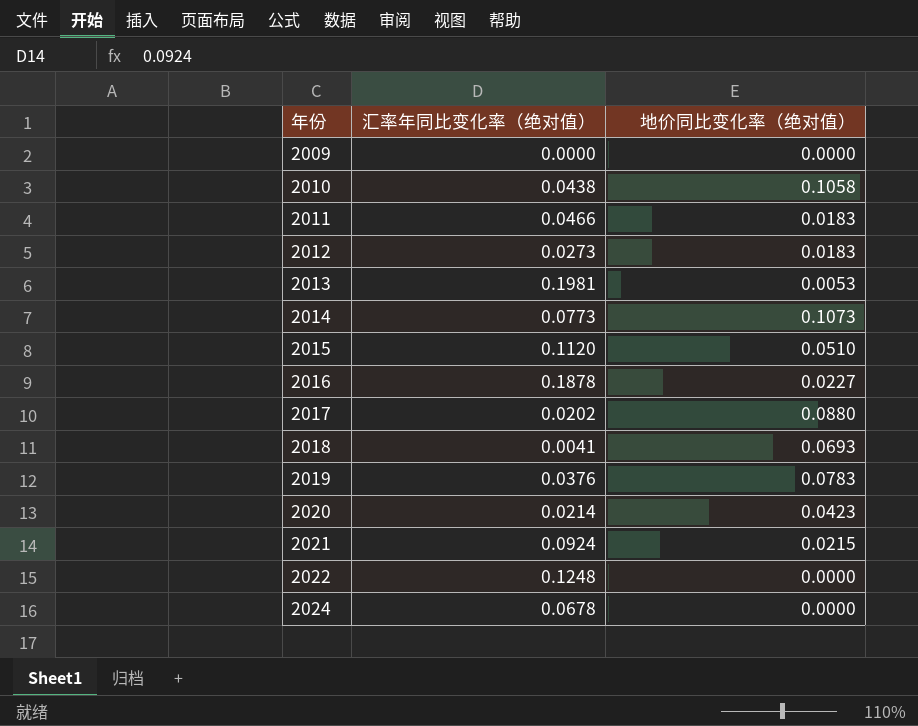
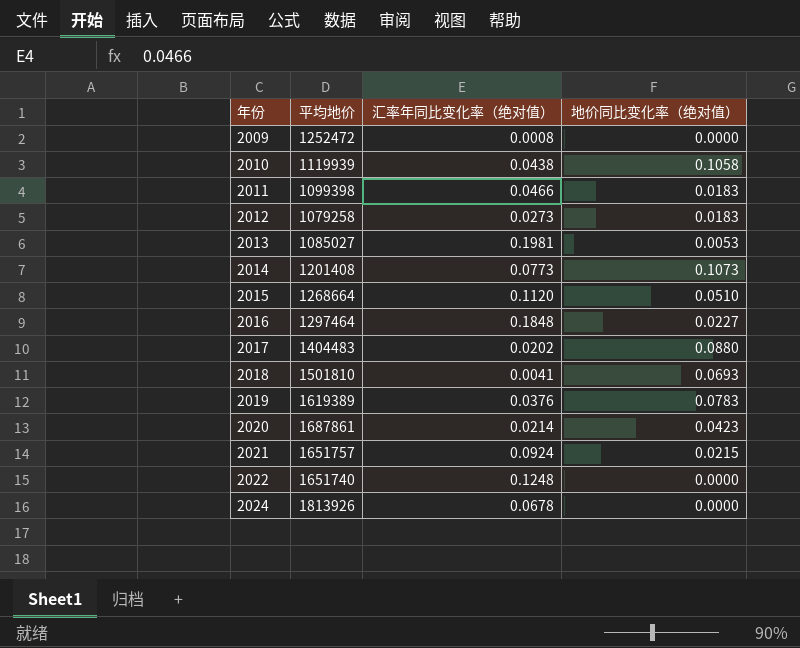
column 平均地价 | position: none -> 2
2009 | 汇率年同比变化率（绝对值）: 0.0000 -> 0.0008
2016 | 汇率年同比变化率（绝对值）: 0.1878 -> 0.1848

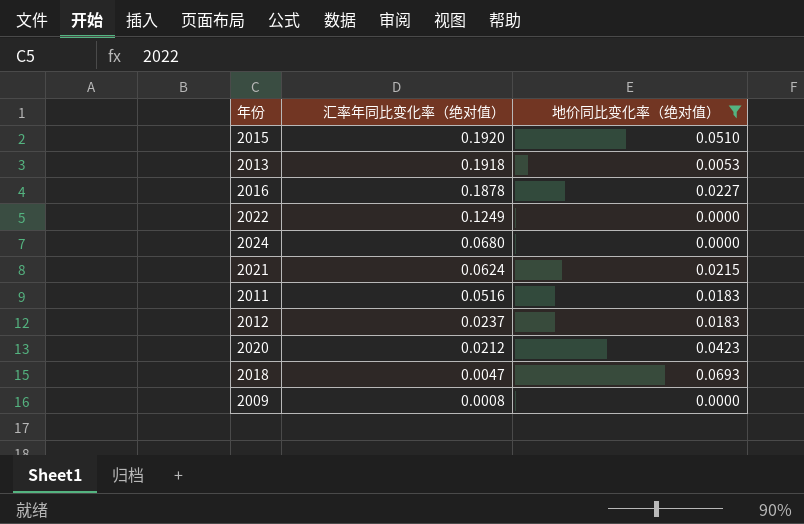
filter: none -> 地价同比变化率（绝对值） <= 0.0693
row order: 年份 ascending -> 汇率年同比变化率（绝对值） descending
column 平均地价 | position: 2 -> none
2015 | 汇率年同比变化率（绝对值）: 0.1120 -> 0.1920
2013 | 汇率年同比变化率（绝对值）: 0.1981 -> 0.1918
2016 | 汇率年同比变化率（绝对值）: 0.1848 -> 0.1878
2022 | 汇率年同比变化率（绝对值）: 0.1248 -> 0.1249
2024 | 汇率年同比变化率（绝对值）: 0.0678 -> 0.0680
2021 | 汇率年同比变化率（绝对值）: 0.0924 -> 0.0624
2011 | 汇率年同比变化率（绝对值）: 0.0466 -> 0.0516
2012 | 汇率年同比变化率（绝对值）: 0.0273 -> 0.0237
2020 | 汇率年同比变化率（绝对值）: 0.0214 -> 0.0212
2018 | 汇率年同比变化率（绝对值）: 0.0041 -> 0.0047

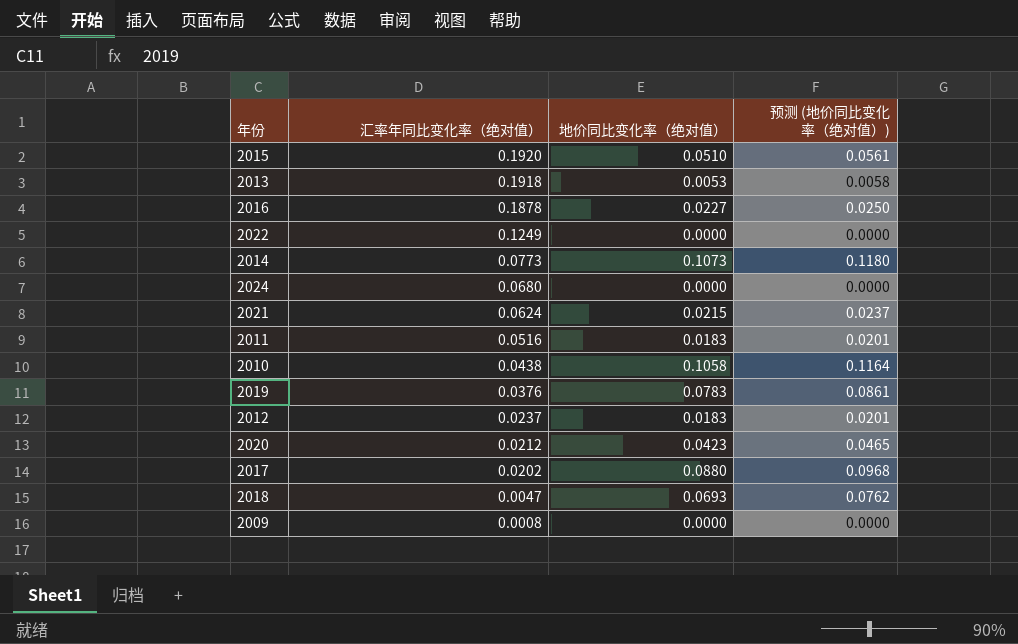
filter: 地价同比变化率（绝对值） <= 0.0693 -> none
column 预测 (地价同比变化率（绝对值）) | formula: none -> [地价同比变化率（绝对值）] * 1.1

